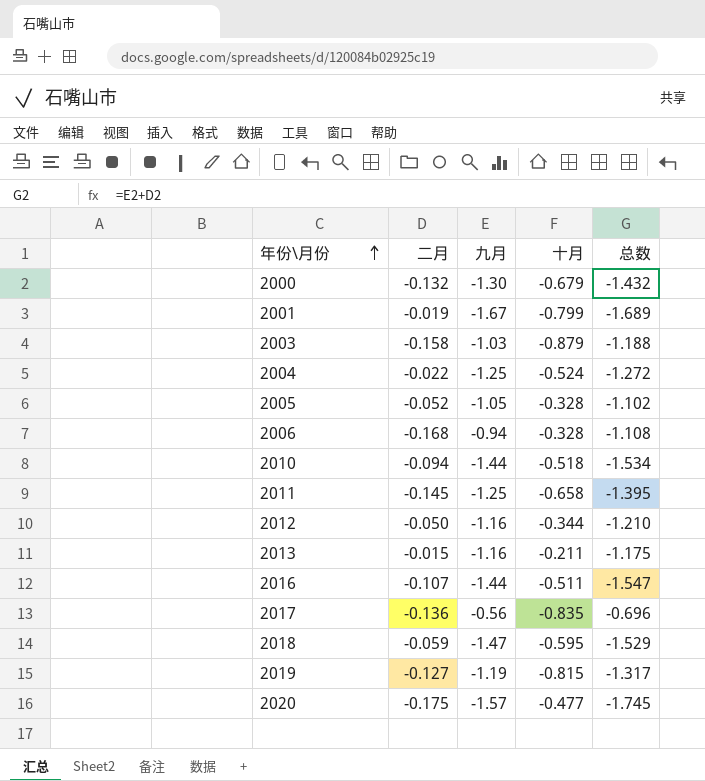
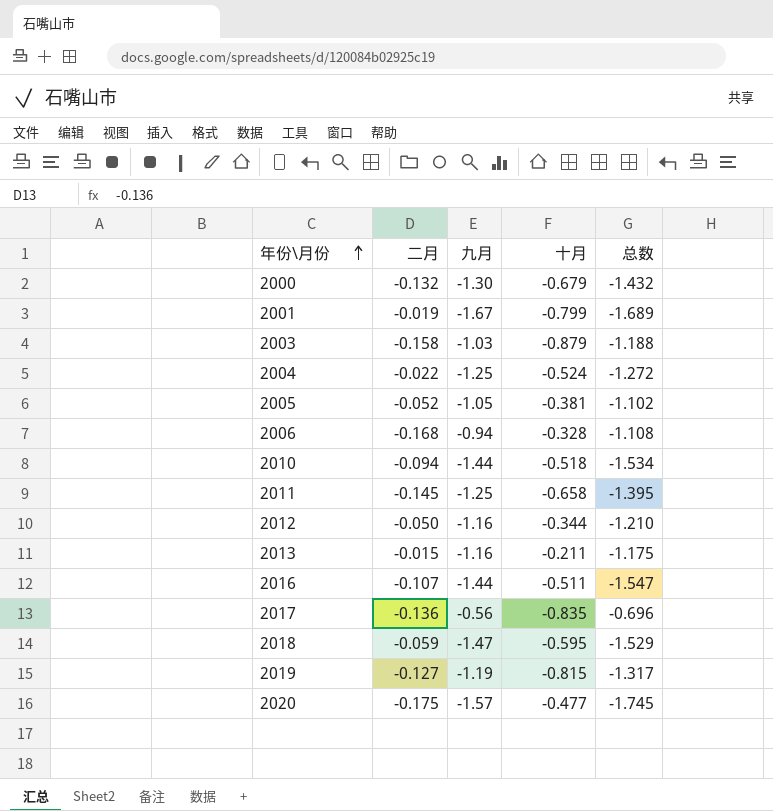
2005 | 十月: -0.328 -> -0.381

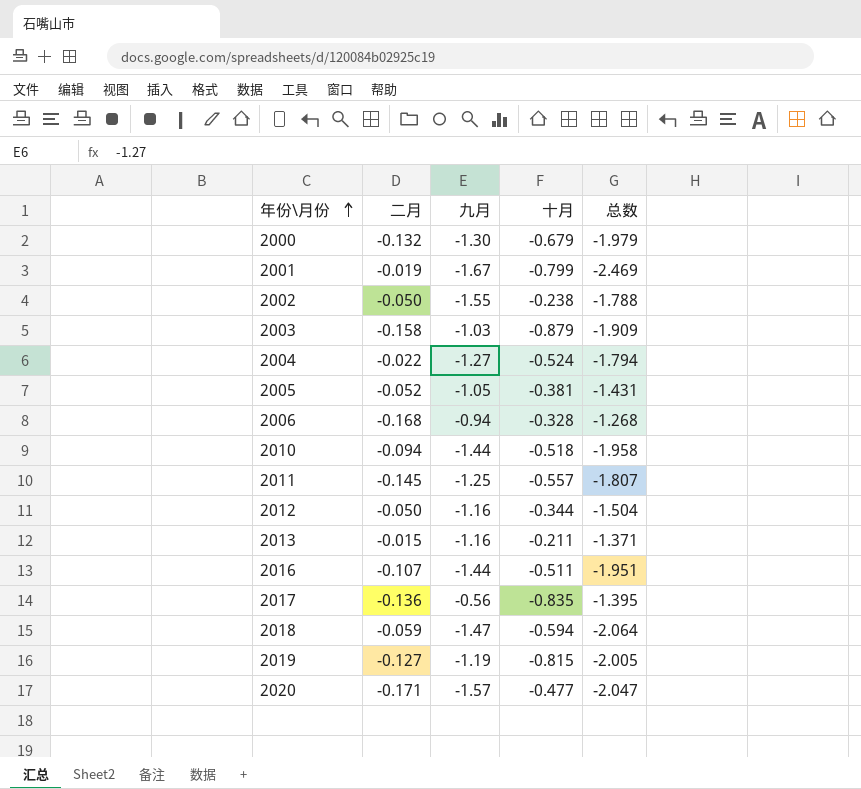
column 总数 | formula: [二月] + [九月] -> [九月] + [十月]
row 2002: none -> -0.050 | -1.55 | -0.238 | -1.788
2004 | 九月: -1.25 -> -1.27
2011 | 十月: -0.658 -> -0.557
2018 | 十月: -0.595 -> -0.594
2020 | 二月: -0.175 -> -0.171

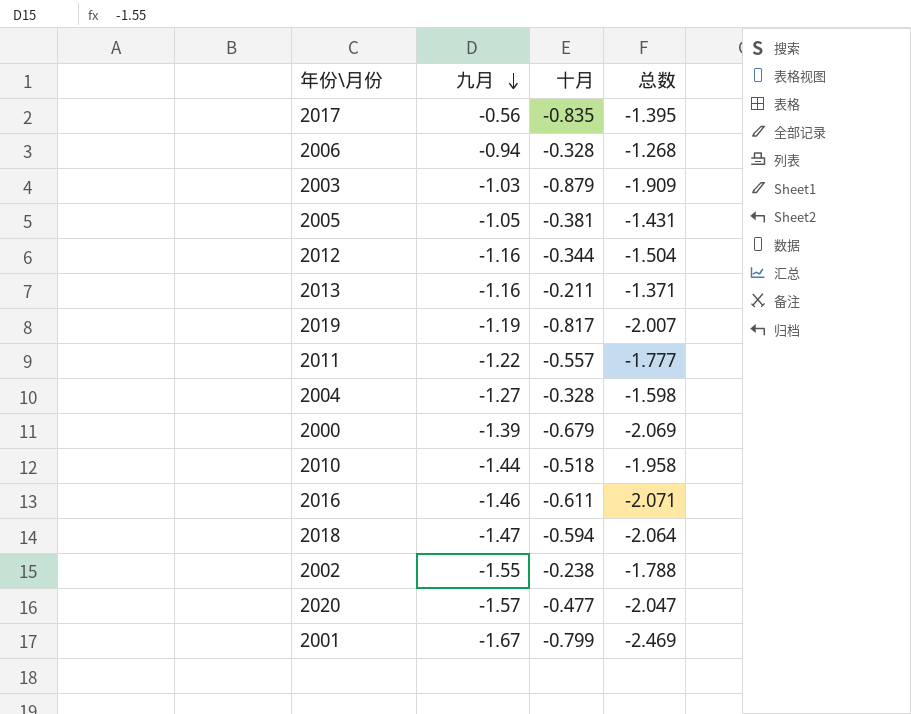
row order: 年份\月份 ascending -> 九月 descending
column 二月 | position: 2 -> none
2019 | 十月: -0.815 -> -0.817
2019 | 总数: -2.005 -> -2.007
2011 | 九月: -1.25 -> -1.22
2011 | 总数: -1.807 -> -1.777
2004 | 十月: -0.524 -> -0.328
2004 | 总数: -1.794 -> -1.598
2000 | 九月: -1.30 -> -1.39
2000 | 总数: -1.979 -> -2.069
2016 | 九月: -1.44 -> -1.46
2016 | 十月: -0.511 -> -0.611
2016 | 总数: -1.951 -> -2.071

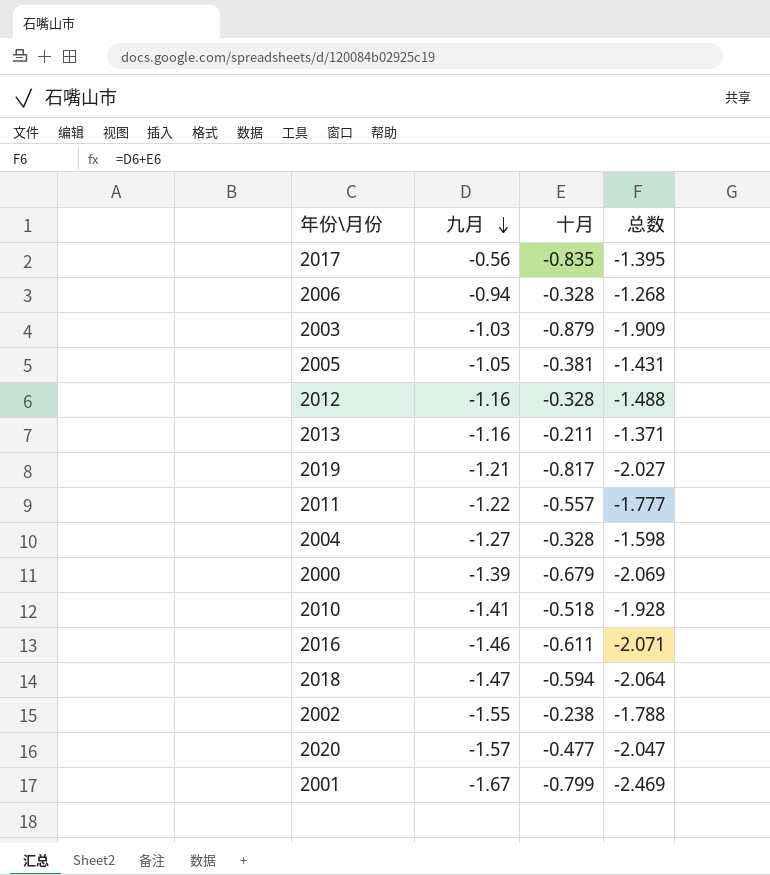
2012 | 十月: -0.344 -> -0.328
2012 | 总数: -1.504 -> -1.488
2019 | 九月: -1.19 -> -1.21
2019 | 总数: -2.007 -> -2.027
2010 | 九月: -1.44 -> -1.41
2010 | 总数: -1.958 -> -1.928

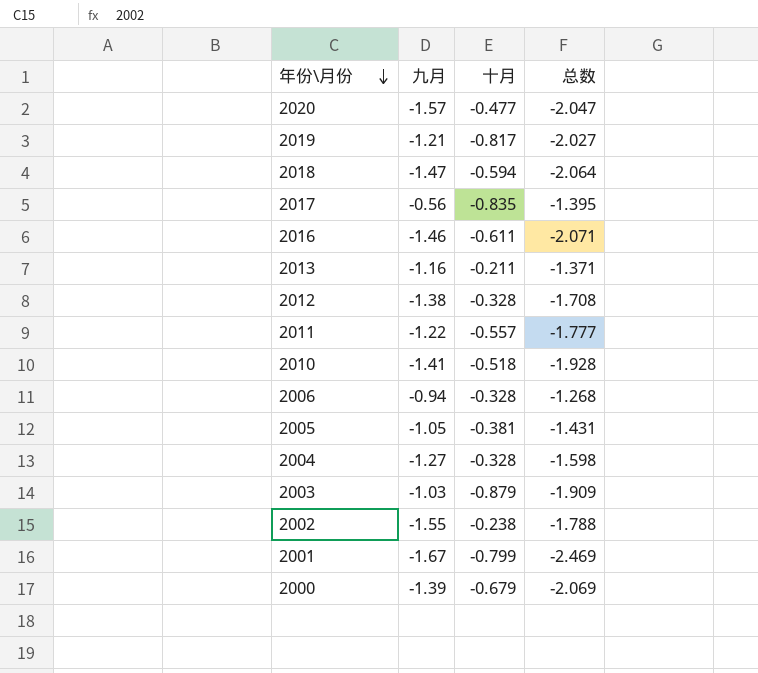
row order: 九月 descending -> 年份\月份 descending
2012 | 九月: -1.16 -> -1.38
2012 | 总数: -1.488 -> -1.708

